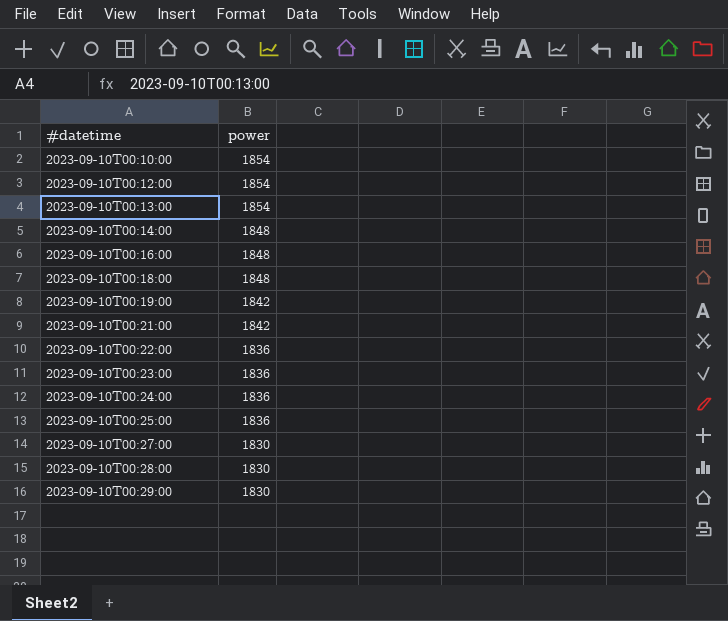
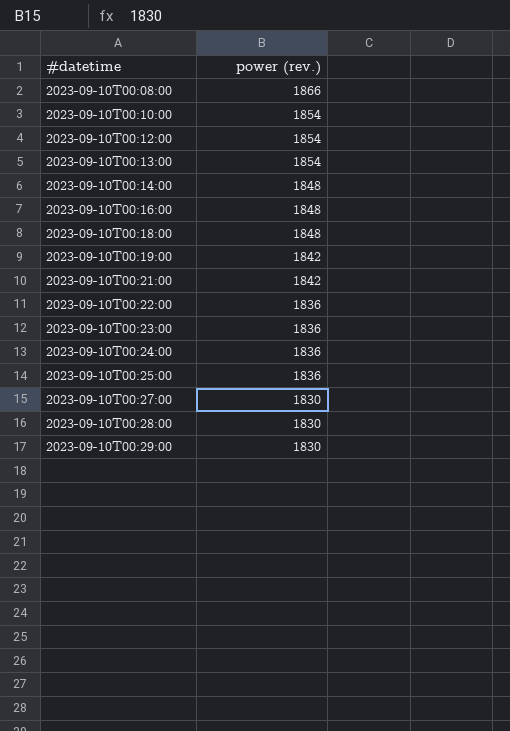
column name: power -> power (rev.)
row 2023-09-10T00:08:00: none -> 1866

